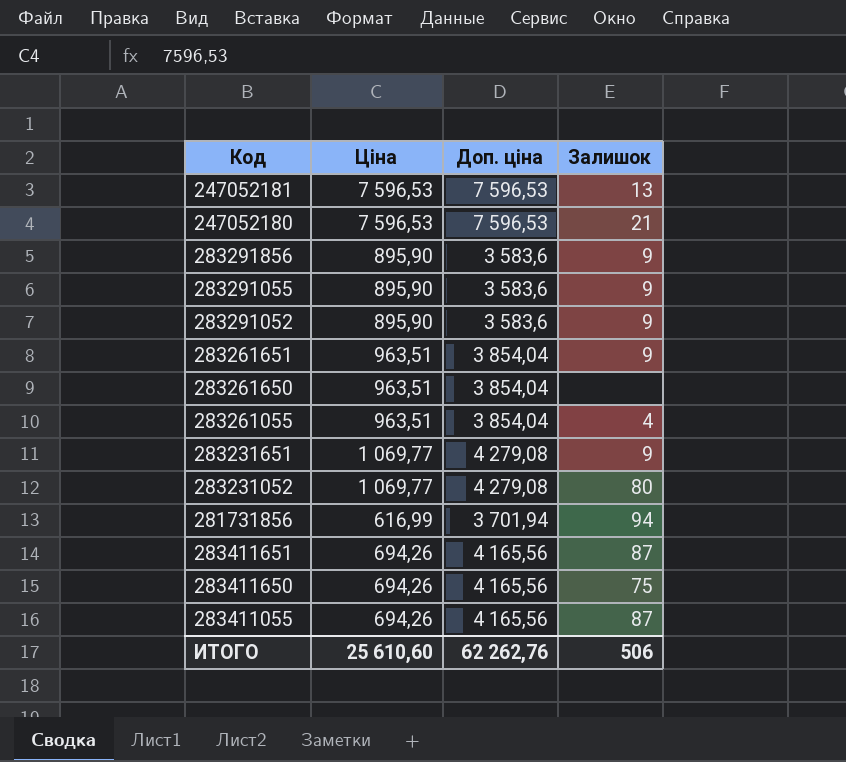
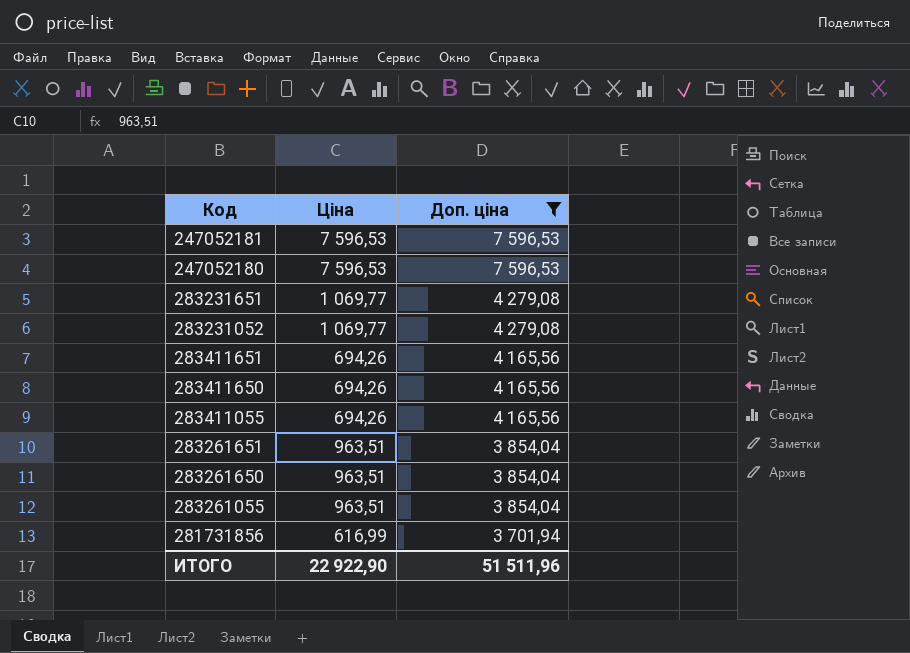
filter: none -> Доп. ціна != 3 583,6
row order: none -> Доп. ціна descending
column Залишок | position: 4 -> none
ИТОГО | Ціна: 25 610,60 -> 22 922,90
ИТОГО | Доп. ціна: 62 262,76 -> 51 511,96

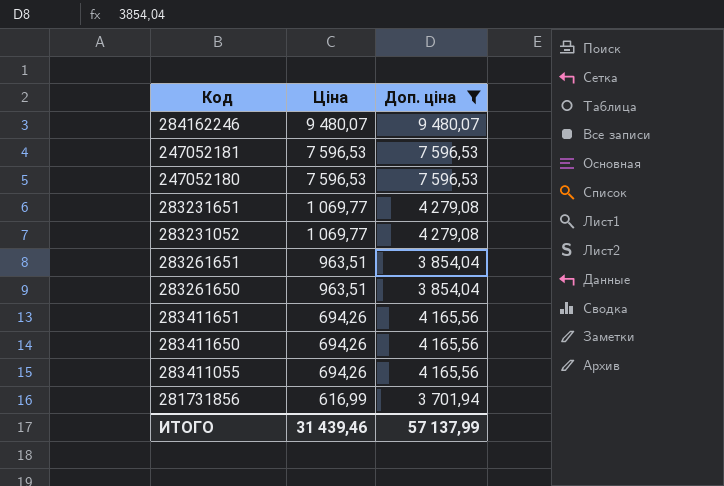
row order: Доп. ціна descending -> Ціна descending
row 283261055: 963,51 | 3 854,04 -> none
row 284162246: none -> 9 480,07 | 9 480,07
ИТОГО | Ціна: 22 922,90 -> 31 439,46
ИТОГО | Доп. ціна: 51 511,96 -> 57 137,99

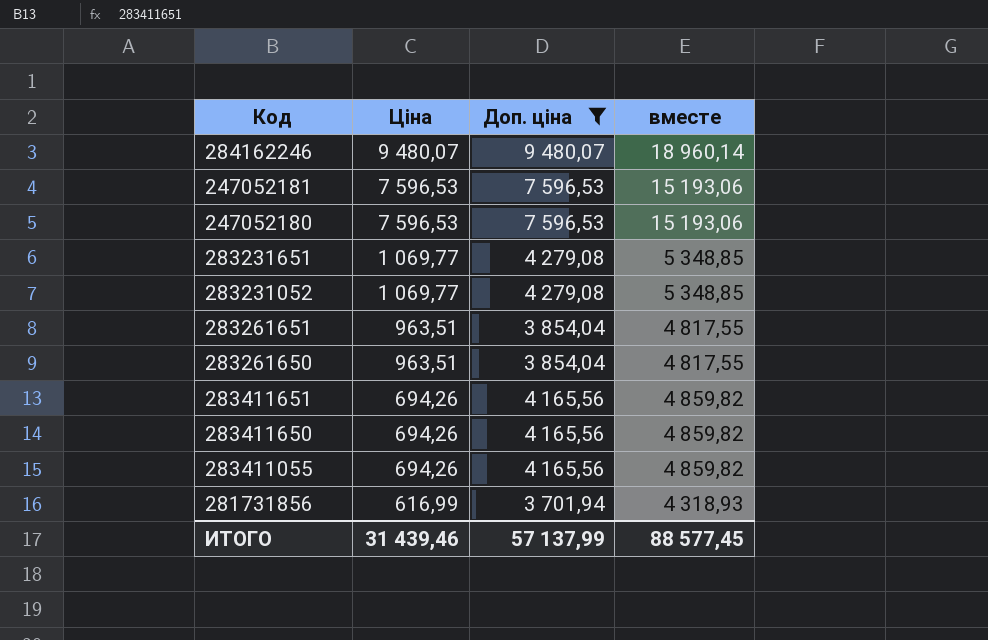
column вместе | formula: none -> [Ціна] + [Доп. ціна]

